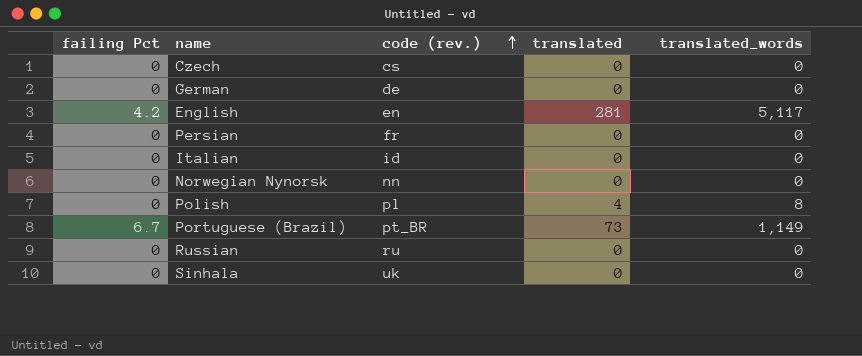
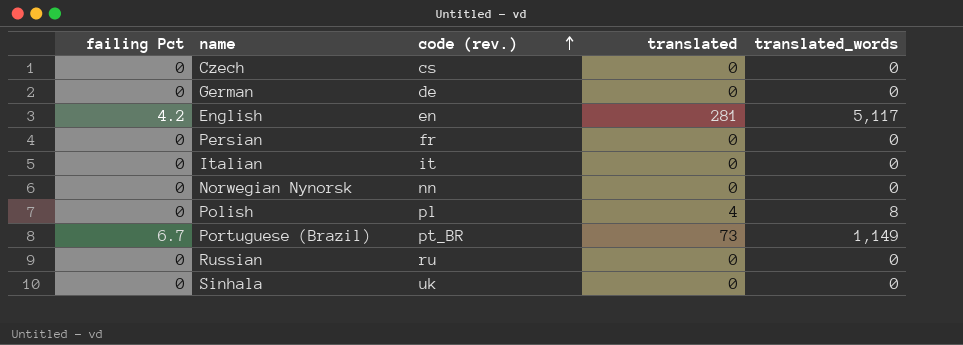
Italian | code (rev.): id -> it

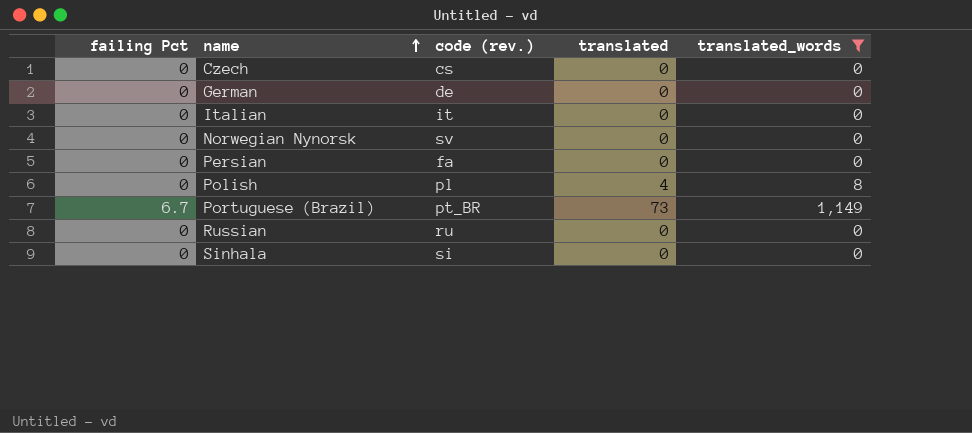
filter: none -> translated_words != 5,117
row order: code (rev.) ascending -> name ascending
Norwegian Nynorsk | code (rev.): nn -> sv
Persian | code (rev.): fr -> fa
Sinhala | code (rev.): uk -> si

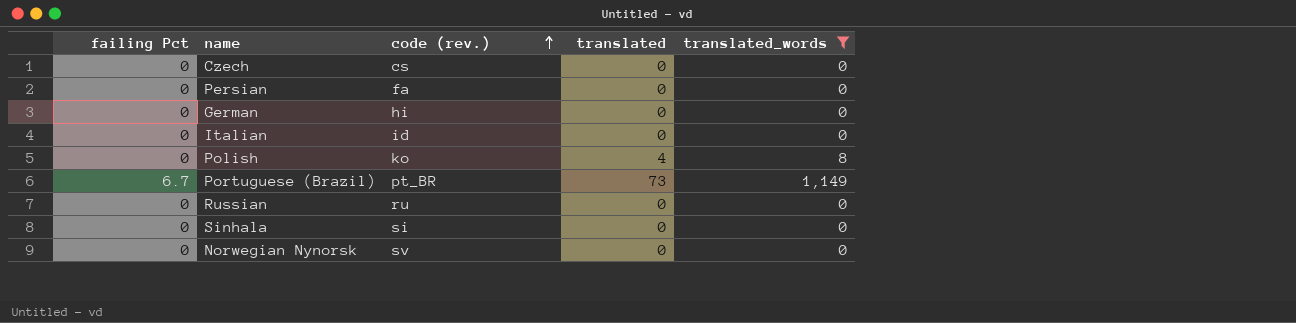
row order: name ascending -> code (rev.) ascending
German | code (rev.): de -> hi
Italian | code (rev.): it -> id
Polish | code (rev.): pl -> ko

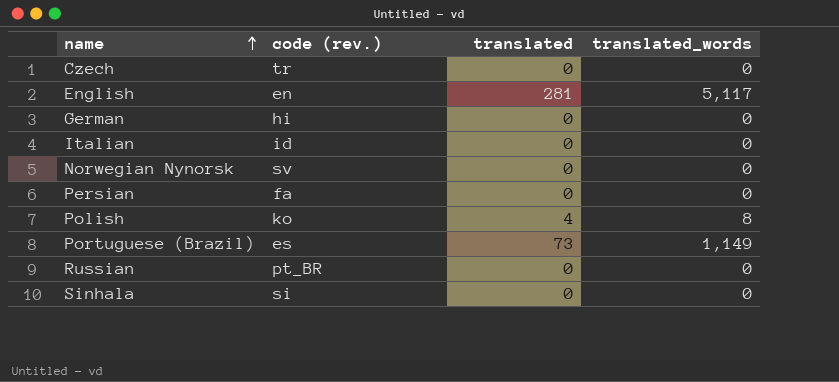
filter: translated_words != 5,117 -> none
row order: code (rev.) ascending -> name ascending
column failing Pct | position: 1 -> none
Czech | code (rev.): cs -> tr
Portuguese (Brazil) | code (rev.): pt_BR -> es
Russian | code (rev.): ru -> pt_BR

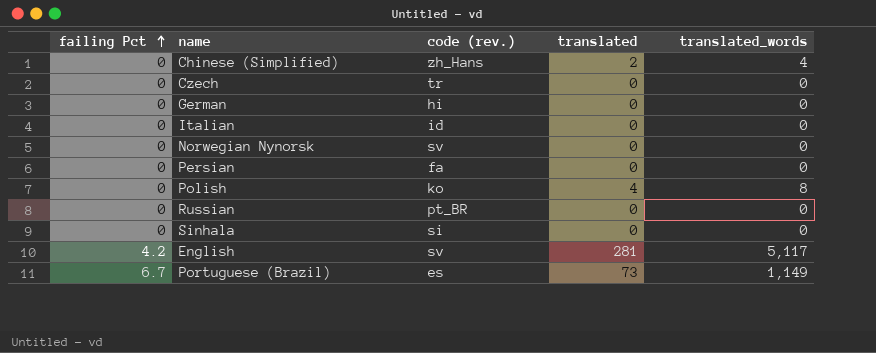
row order: name ascending -> failing Pct ascending
column failing Pct | position: none -> 1
row Chinese (Simplified): none -> 0 | zh_Hans | 2 | 4
English | code (rev.): en -> sv

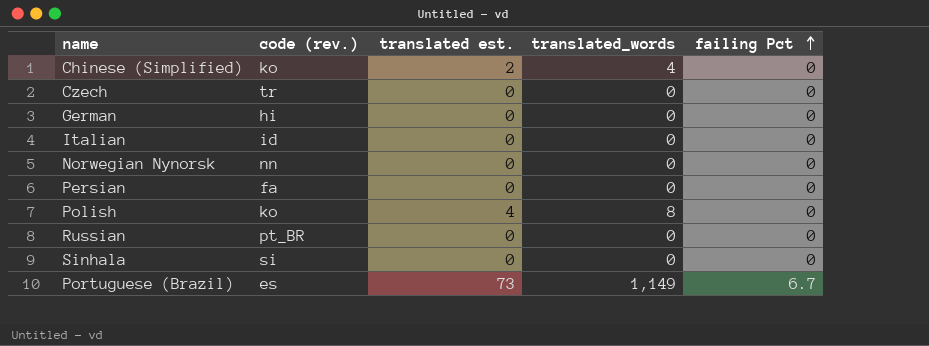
column name: translated -> translated est.
column failing Pct | position: 1 -> 5
row English: 4.2 | sv | 281 | 5,117 -> none
Chinese (Simplified) | code (rev.): zh_Hans -> ko
Norwegian Nynorsk | code (rev.): sv -> nn

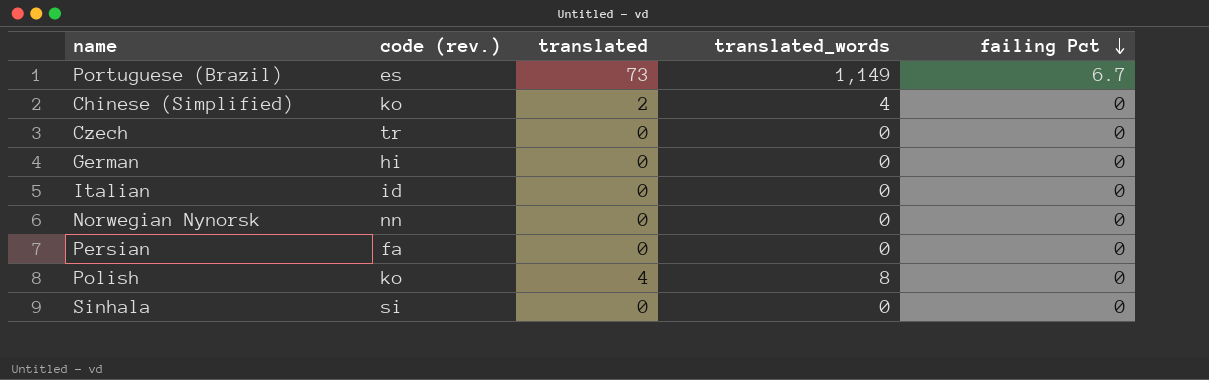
row order: failing Pct ascending -> failing Pct descending
column name: translated est. -> translated
row Russian: pt_BR | 0 | 0 | 0 -> none

